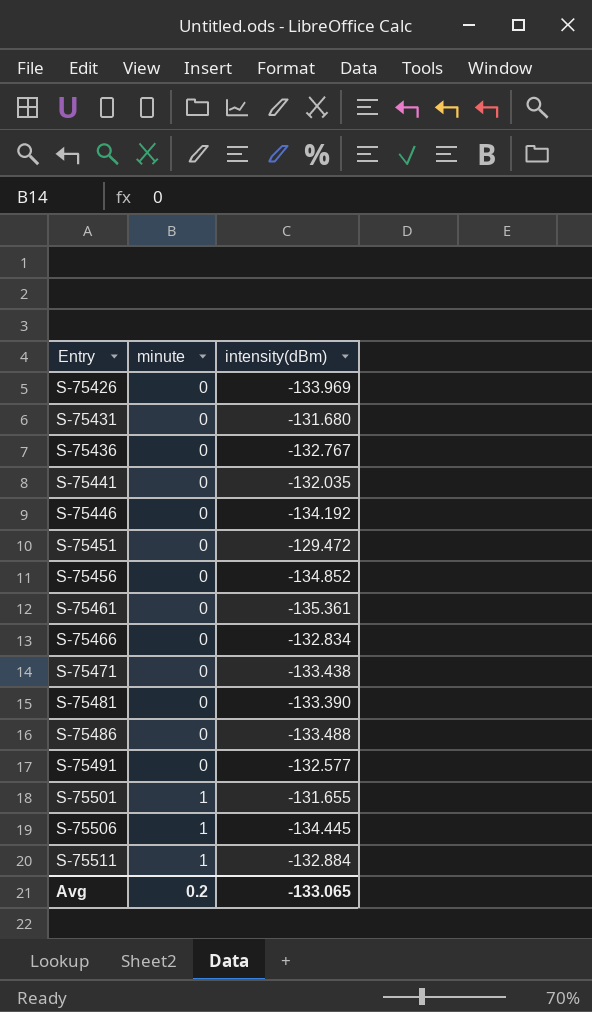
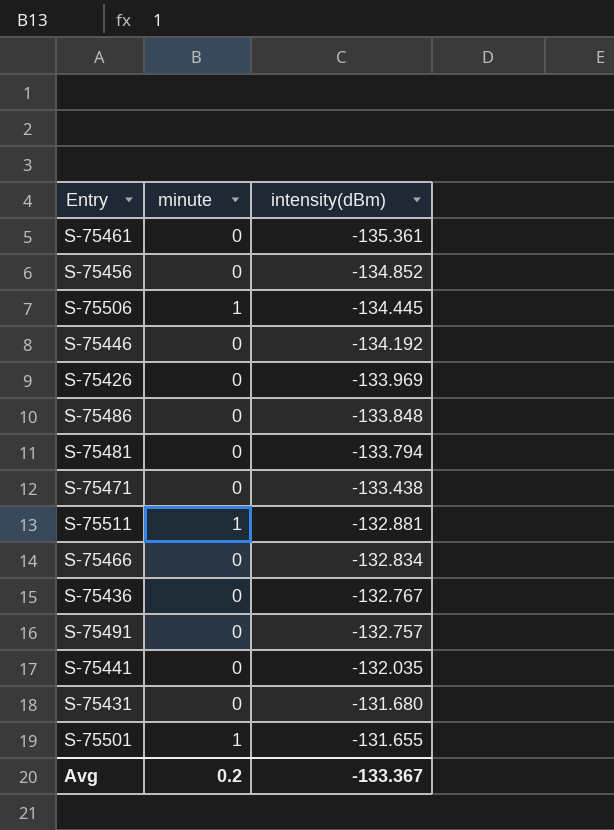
row order: Entry ascending -> intensity(dBm) ascending
row S-75451: 0 | -129.472 -> none
S-75486 | intensity(dBm): -133.488 -> -133.848
S-75481 | intensity(dBm): -133.390 -> -133.794
S-75511 | intensity(dBm): -132.884 -> -132.881
S-75491 | intensity(dBm): -132.577 -> -132.757
Avg | intensity(dBm): -133.065 -> -133.367

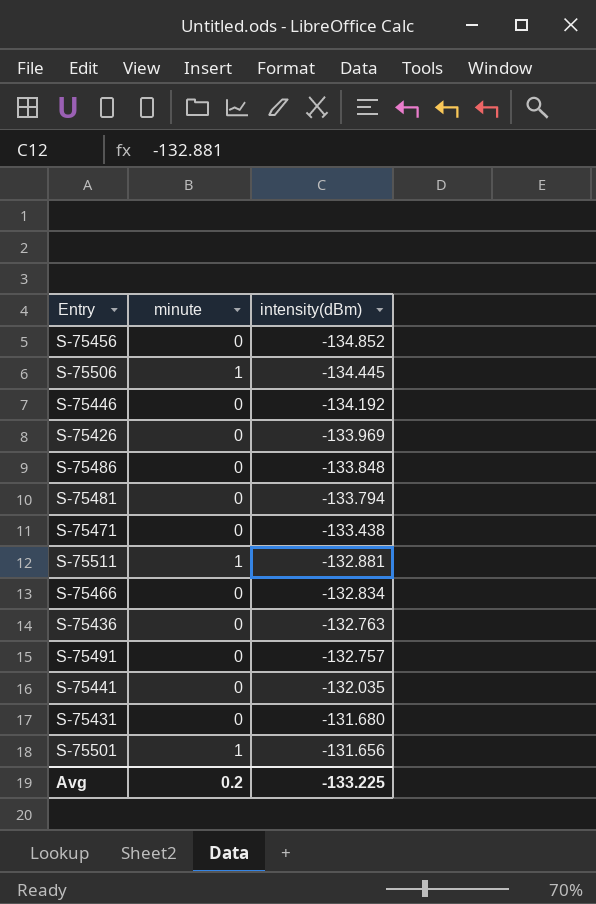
row S-75461: 0 | -135.361 -> none
S-75436 | intensity(dBm): -132.767 -> -132.763
S-75501 | intensity(dBm): -131.655 -> -131.656
Avg | intensity(dBm): -133.367 -> -133.225

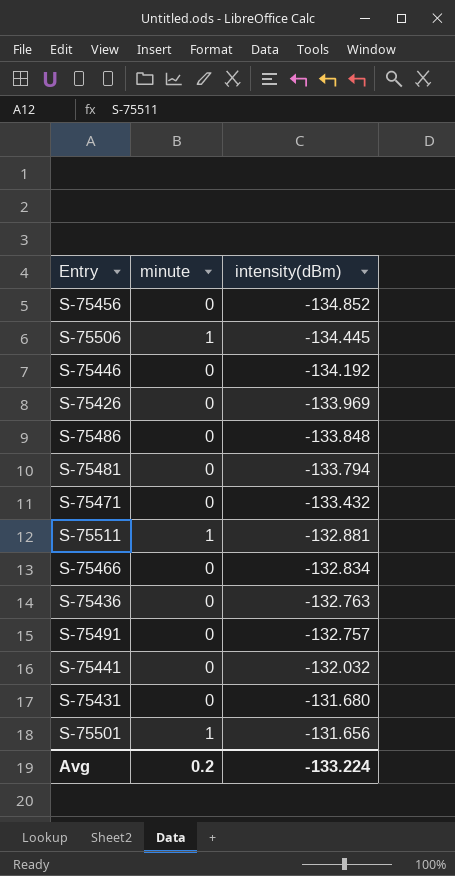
S-75471 | intensity(dBm): -133.438 -> -133.432
S-75441 | intensity(dBm): -132.035 -> -132.032
Avg | intensity(dBm): -133.225 -> -133.224

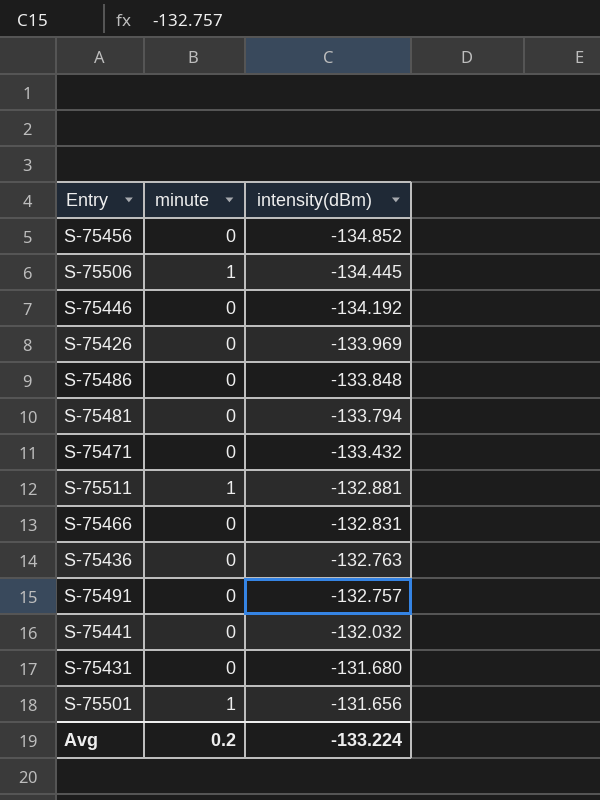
S-75466 | intensity(dBm): -132.834 -> -132.831

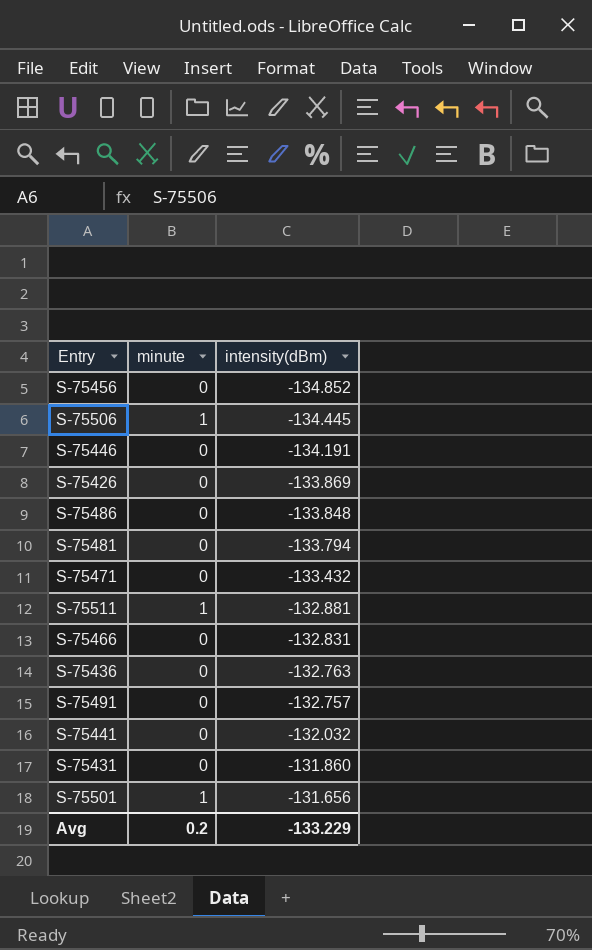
S-75446 | intensity(dBm): -134.192 -> -134.191
S-75426 | intensity(dBm): -133.969 -> -133.869
S-75431 | intensity(dBm): -131.680 -> -131.860
Avg | intensity(dBm): -133.224 -> -133.229

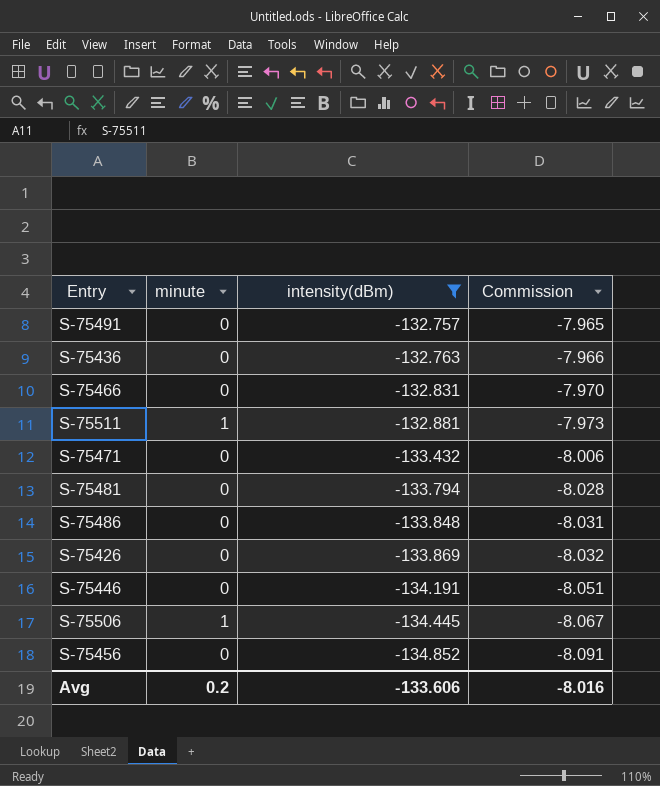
filter: none -> intensity(dBm) <= -132.757
row order: intensity(dBm) ascending -> intensity(dBm) descending
column Commission | formula: none -> [intensity(dBm)] * 0.06
Avg | intensity(dBm): -133.229 -> -133.606

